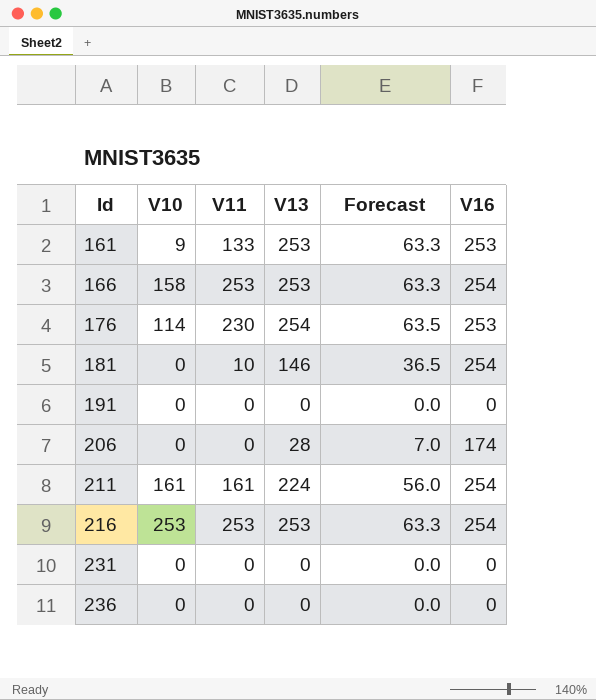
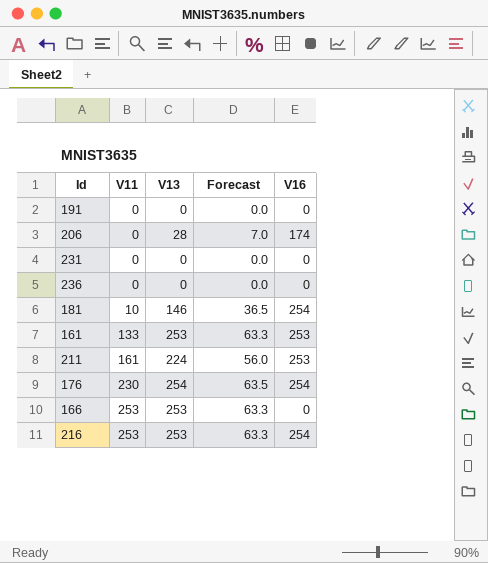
row order: Id ascending -> V11 ascending
column V10 | position: 2 -> none
211 | V16: 254 -> 253
176 | V16: 253 -> 254
166 | V16: 254 -> 0

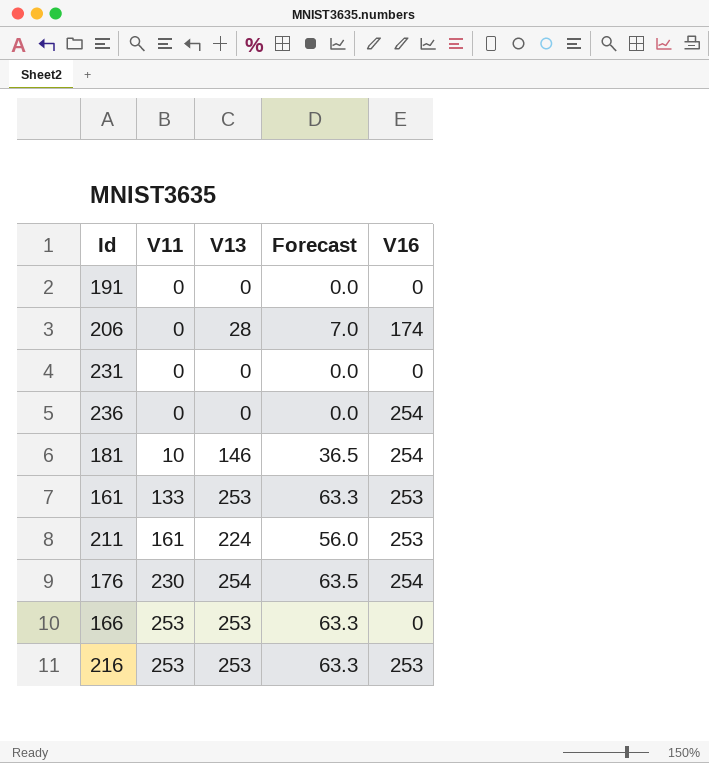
236 | V16: 0 -> 254
216 | V16: 254 -> 253

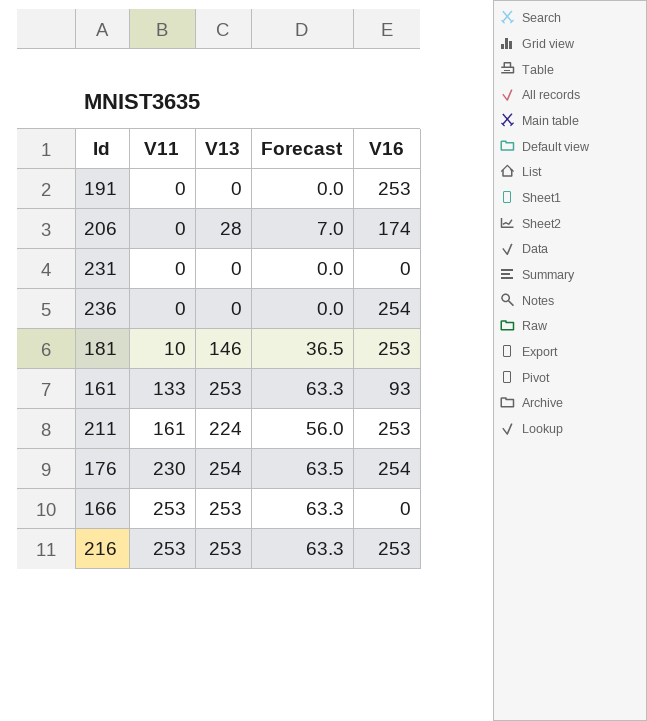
191 | V16: 0 -> 253
181 | V16: 254 -> 253
161 | V16: 253 -> 93

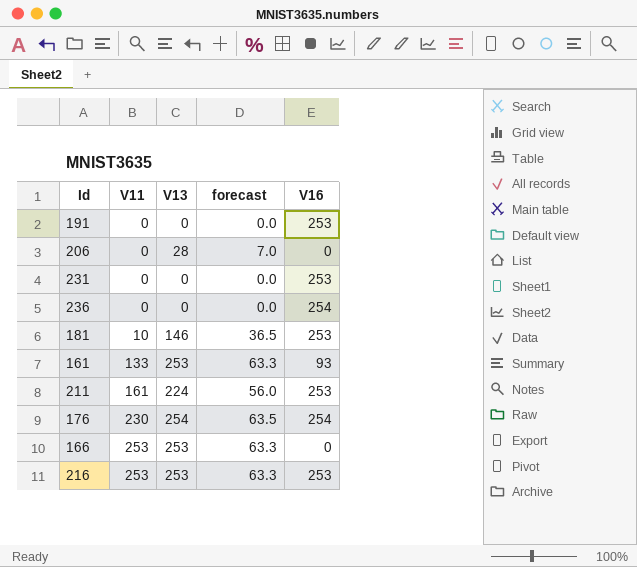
column name: Forecast -> forecast
206 | V16: 174 -> 0
231 | V16: 0 -> 253

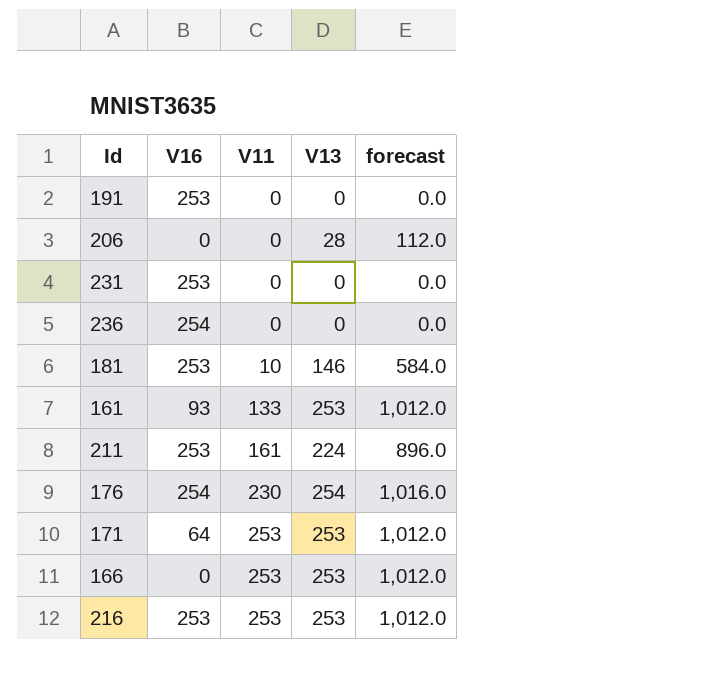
column V16 | position: 5 -> 2
column forecast | formula: [V13] * 0.25 -> [V13] * 4
row 171: none -> 64 | 253 | 253 | 1,012.0

